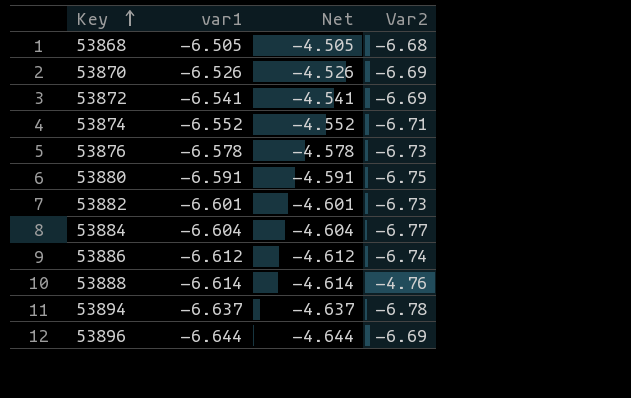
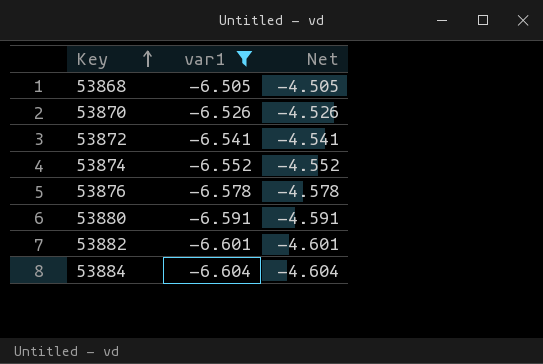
filter: none -> var1 >= -6.604
column Var2 | position: 4 -> none

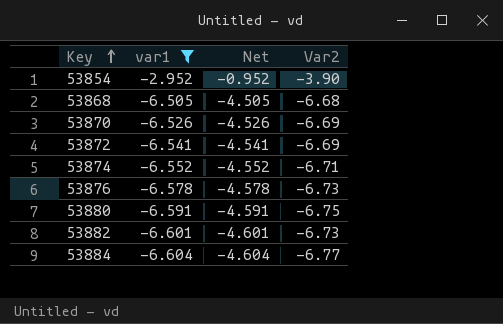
column Var2 | position: none -> 4
row 53854: none -> -2.952 | -0.952 | -3.90

